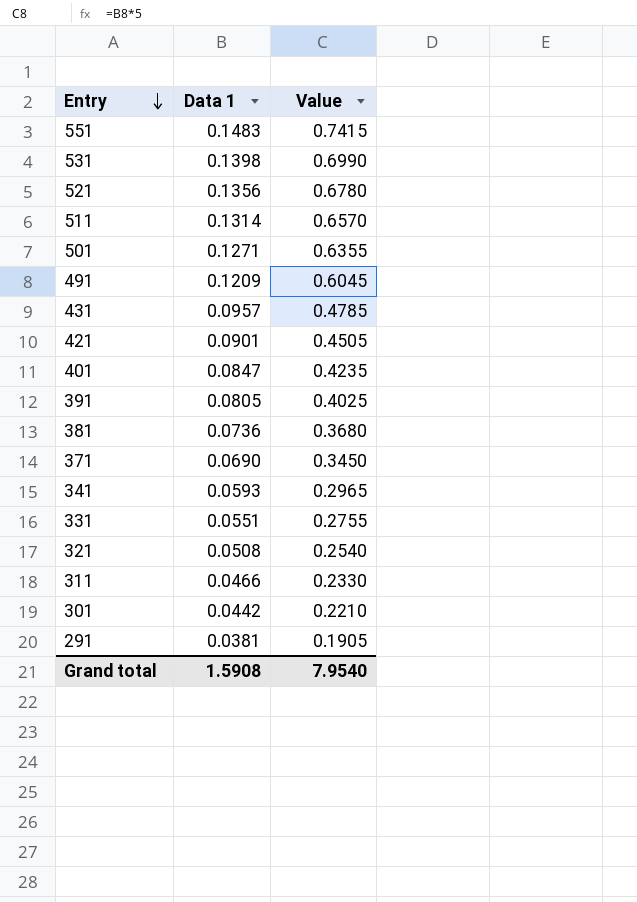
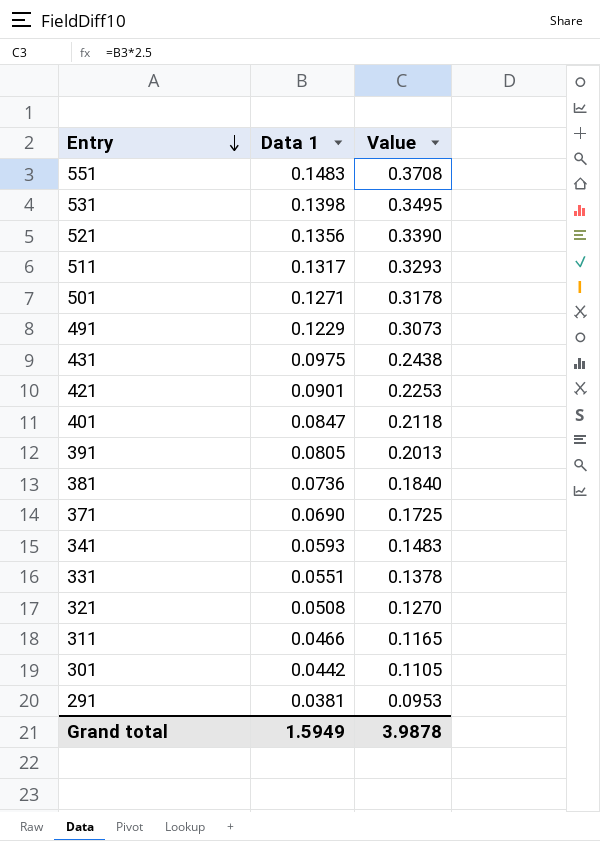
column Value | formula: [Data 1] * 5 -> [Data 1] * 2.5
511 | Data 1: 0.1314 -> 0.1317
491 | Data 1: 0.1209 -> 0.1229
431 | Data 1: 0.0957 -> 0.0975
Grand total | Data 1: 1.5908 -> 1.5949
Grand total | Value: 7.9540 -> 3.9878

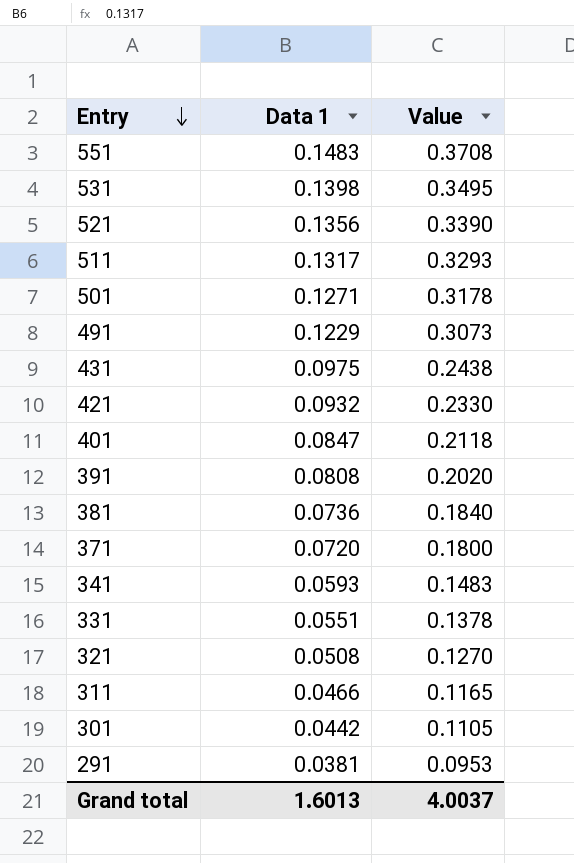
421 | Data 1: 0.0901 -> 0.0932
421 | Value: 0.2253 -> 0.2330
391 | Data 1: 0.0805 -> 0.0808
391 | Value: 0.2013 -> 0.2020
371 | Data 1: 0.0690 -> 0.0720
371 | Value: 0.1725 -> 0.1800
Grand total | Data 1: 1.5949 -> 1.6013
Grand total | Value: 3.9878 -> 4.0037

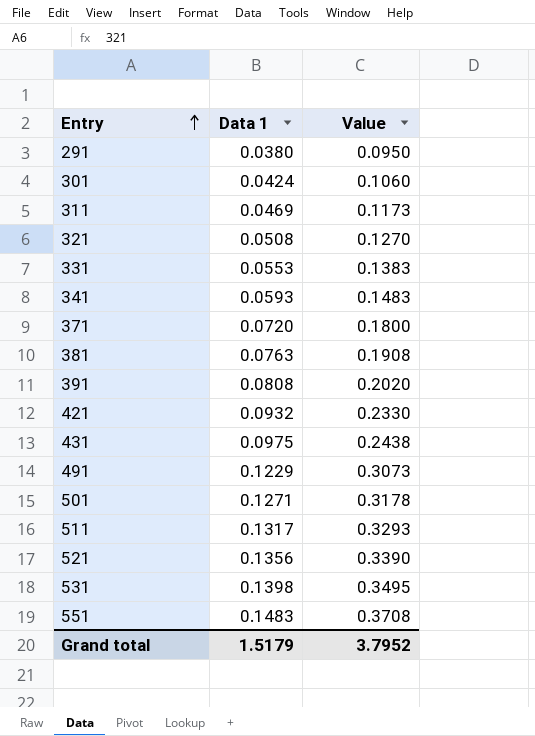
row order: Entry descending -> Entry ascending
row 401: 0.0847 | 0.2118 -> none
291 | Data 1: 0.0381 -> 0.0380
291 | Value: 0.0953 -> 0.0950
301 | Data 1: 0.0442 -> 0.0424
301 | Value: 0.1105 -> 0.1060
311 | Data 1: 0.0466 -> 0.0469
311 | Value: 0.1165 -> 0.1173
331 | Data 1: 0.0551 -> 0.0553
331 | Value: 0.1378 -> 0.1383
381 | Data 1: 0.0736 -> 0.0763
381 | Value: 0.1840 -> 0.1908
Grand total | Data 1: 1.6013 -> 1.5179
Grand total | Value: 4.0037 -> 3.7952

